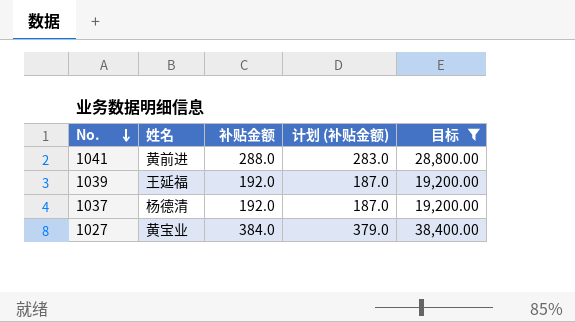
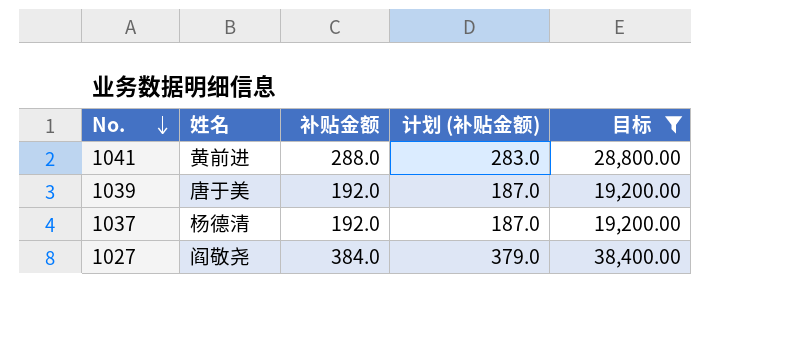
1039 | 姓名: 王延福 -> 唐于美
1027 | 姓名: 黄宝业 -> 阎敬尧

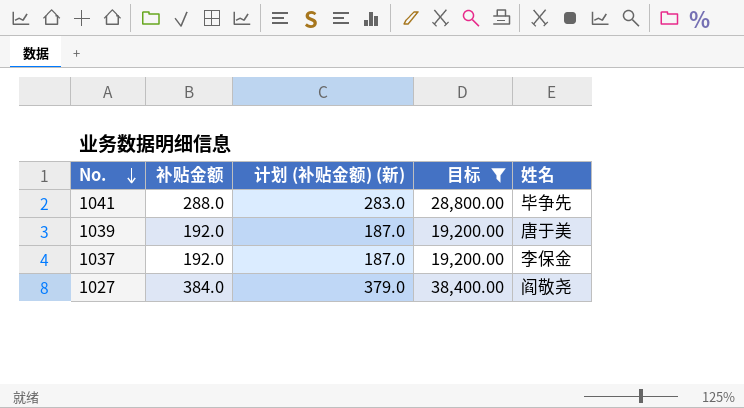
column name: 计划 (补贴金额) -> 计划 (补贴金额) (新)
column 姓名 | position: 2 -> 5
1041 | 姓名: 黄前进 -> 毕争先
1037 | 姓名: 杨德清 -> 李保金

